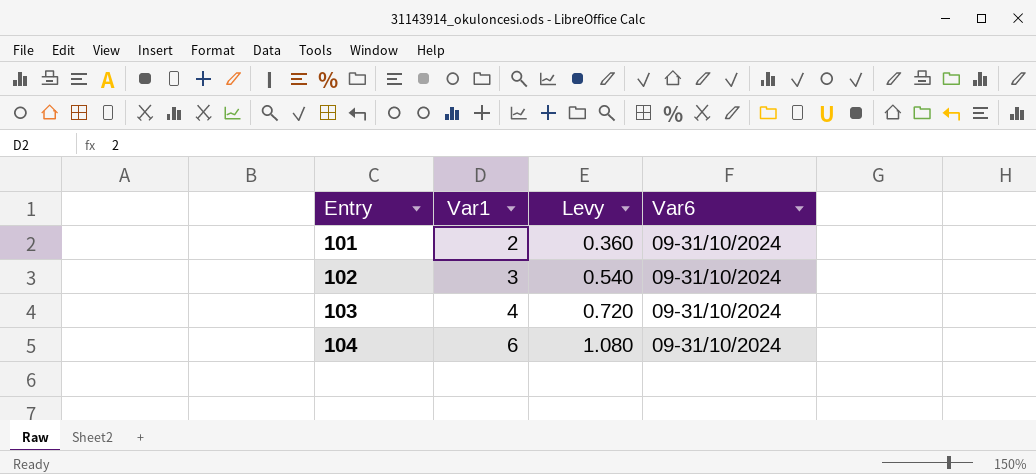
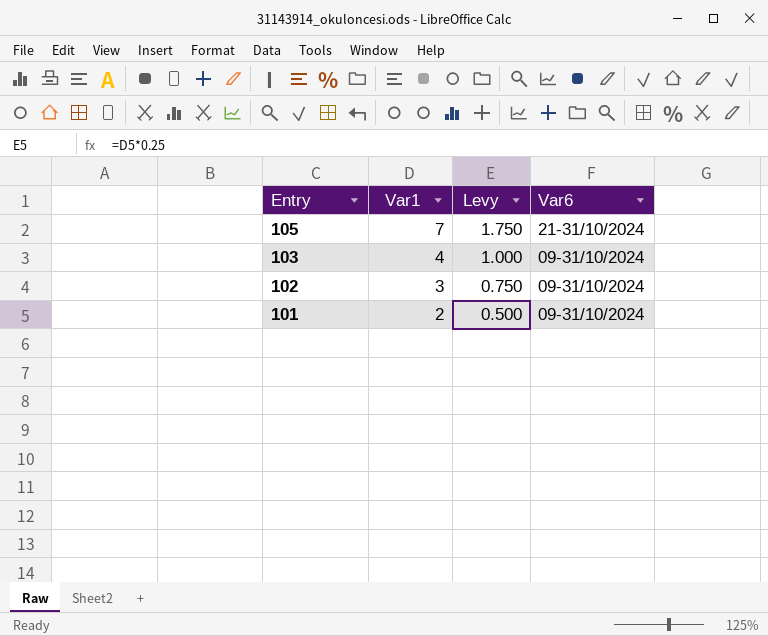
row order: Entry ascending -> Entry descending
column Levy | formula: [Var1] * 0.18 -> [Var1] * 0.25
row 104: 6 | 1.080 | 09-31/10/2024 -> none
row 105: none -> 7 | 1.750 | 21-31/10/2024

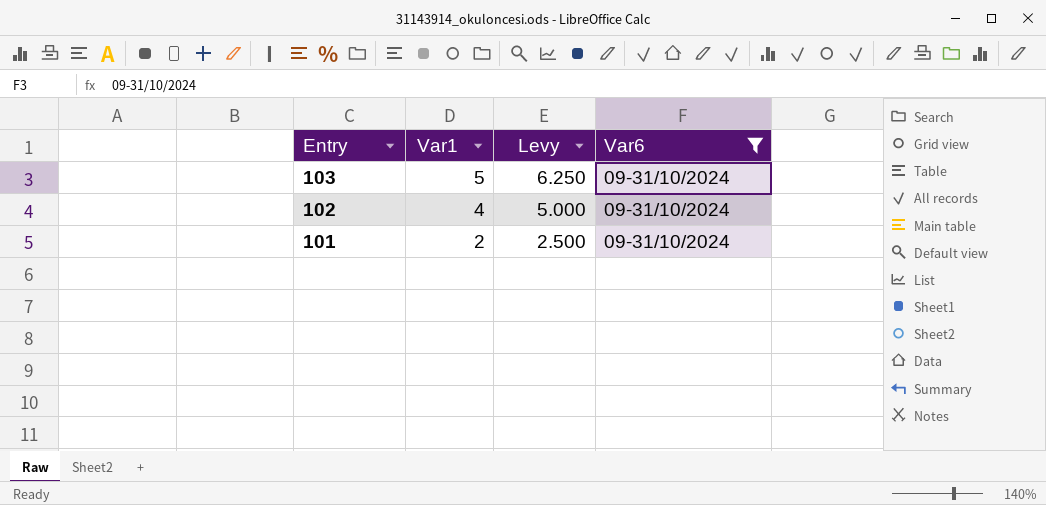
filter: none -> Var6 = 09-31/10/2024
column Levy | formula: [Var1] * 0.25 -> [Var1] * 1.25
103 | Var1: 4 -> 5
102 | Var1: 3 -> 4

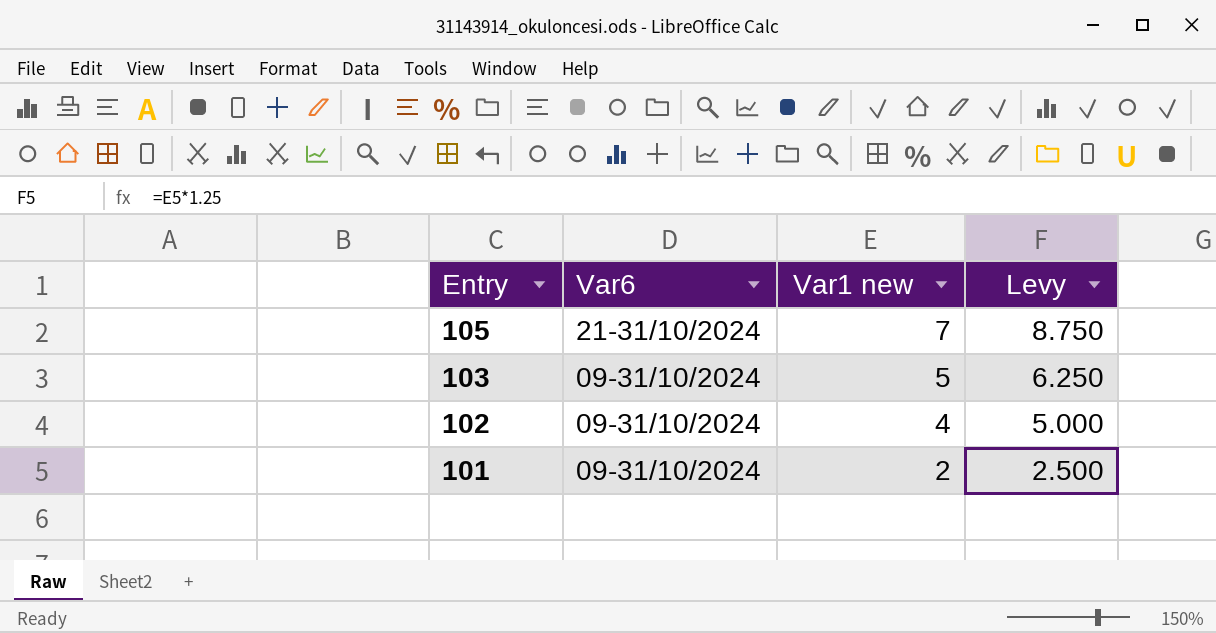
filter: Var6 = 09-31/10/2024 -> none
column Var6 | position: 4 -> 2
column name: Var1 -> Var1 new

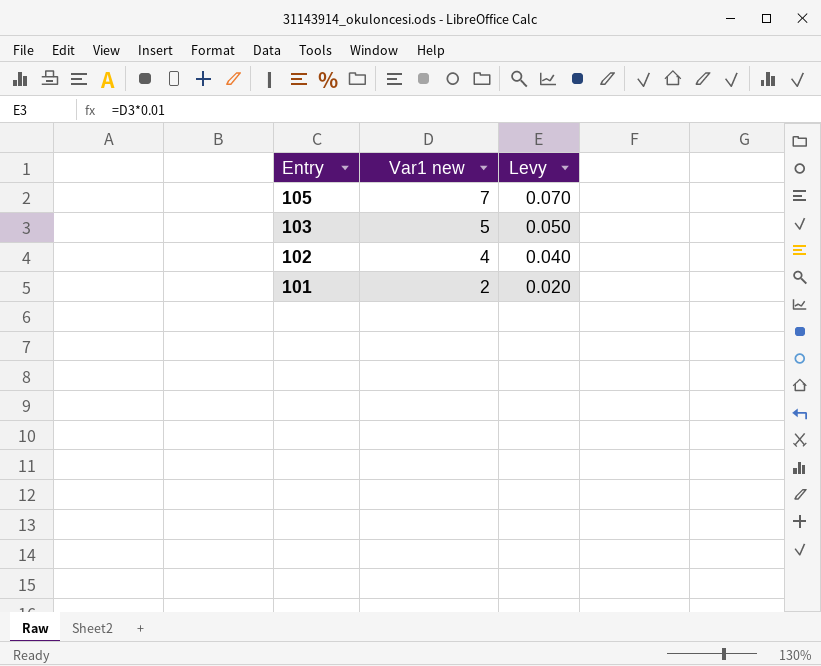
column Var6 | position: 2 -> none
column Levy | formula: [Var1 new] * 1.25 -> [Var1 new] * 0.01

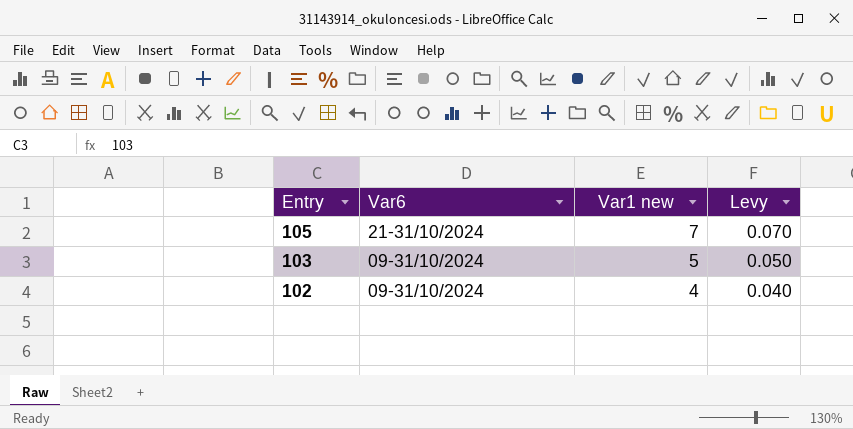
column Var6 | position: none -> 2
row 101: 2 | 0.020 -> none

